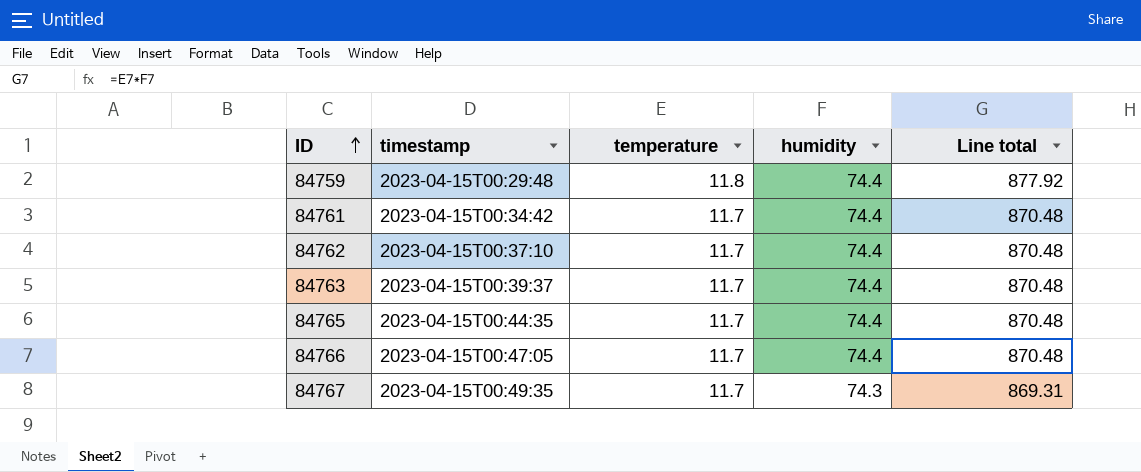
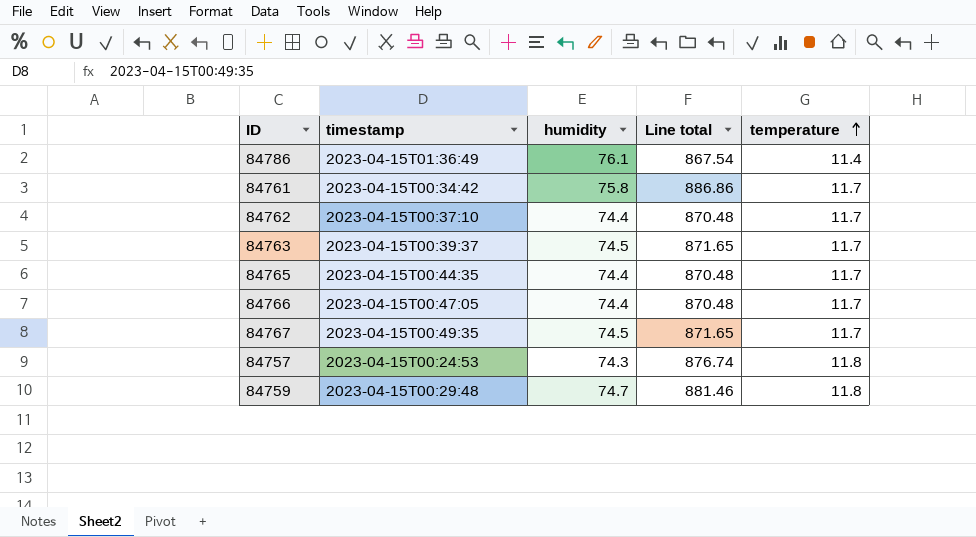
row order: ID ascending -> temperature ascending
column temperature | position: 3 -> 5
row 84786: none -> 2023-04-15T01:36:49 | 76.1 | 867.54 | 11.4
84761 | humidity: 74.4 -> 75.8
84761 | Line total: 870.48 -> 886.86
84763 | humidity: 74.4 -> 74.5
84763 | Line total: 870.48 -> 871.65
84767 | humidity: 74.3 -> 74.5
84767 | Line total: 869.31 -> 871.65
row 84757: none -> 2023-04-15T00:24:53 | 74.3 | 876.74 | 11.8
84759 | humidity: 74.4 -> 74.7
84759 | Line total: 877.92 -> 881.46

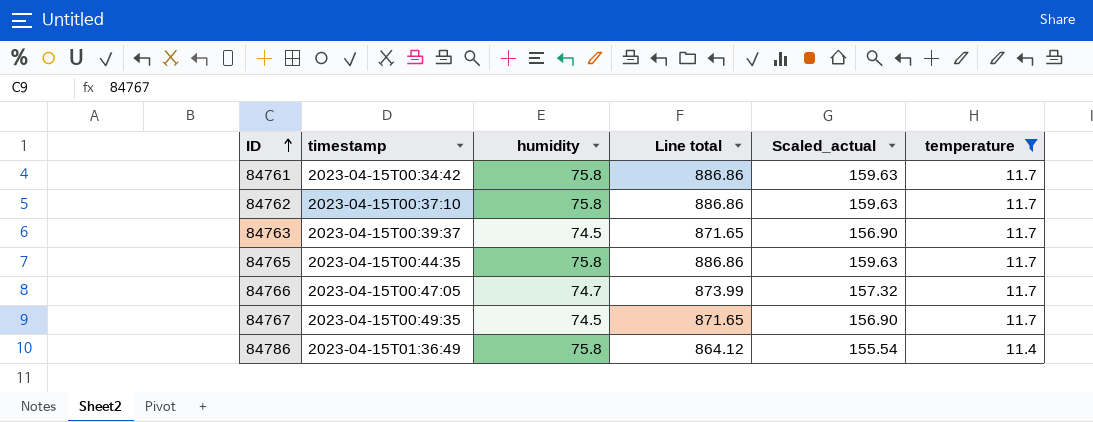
filter: none -> temperature != 11.8
row order: temperature ascending -> ID ascending
column Scaled_actual | formula: none -> [Line total] * 0.18
84762 | humidity: 74.4 -> 75.8
84762 | Line total: 870.48 -> 886.86
84765 | humidity: 74.4 -> 75.8
84765 | Line total: 870.48 -> 886.86
84766 | humidity: 74.4 -> 74.7
84766 | Line total: 870.48 -> 873.99
84786 | humidity: 76.1 -> 75.8
84786 | Line total: 867.54 -> 864.12

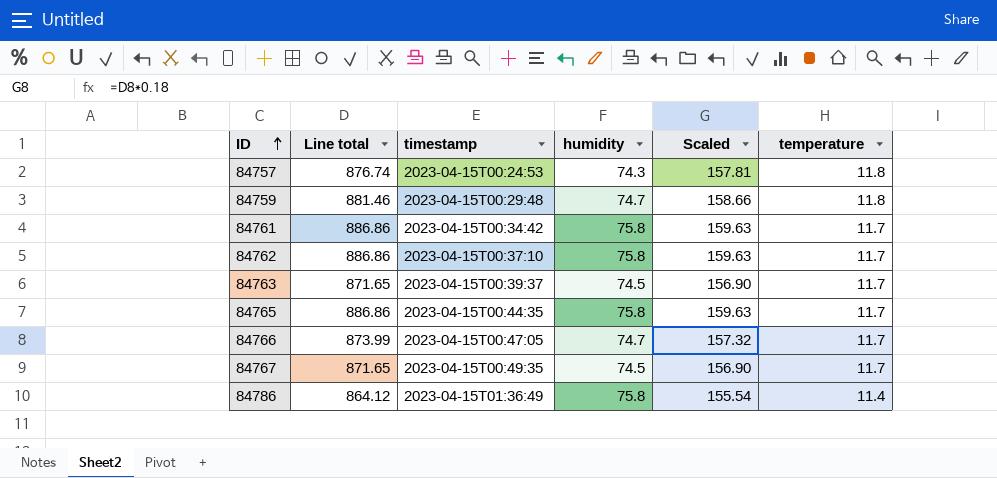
filter: temperature != 11.8 -> none
column Line total | position: 4 -> 2
column name: Scaled_actual -> Scaled

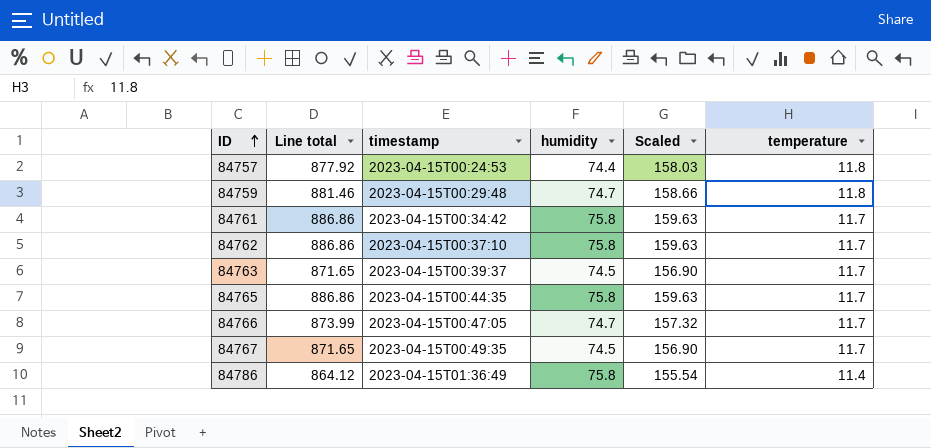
84757 | Line total: 876.74 -> 877.92
84757 | humidity: 74.3 -> 74.4
84757 | Scaled: 157.81 -> 158.03

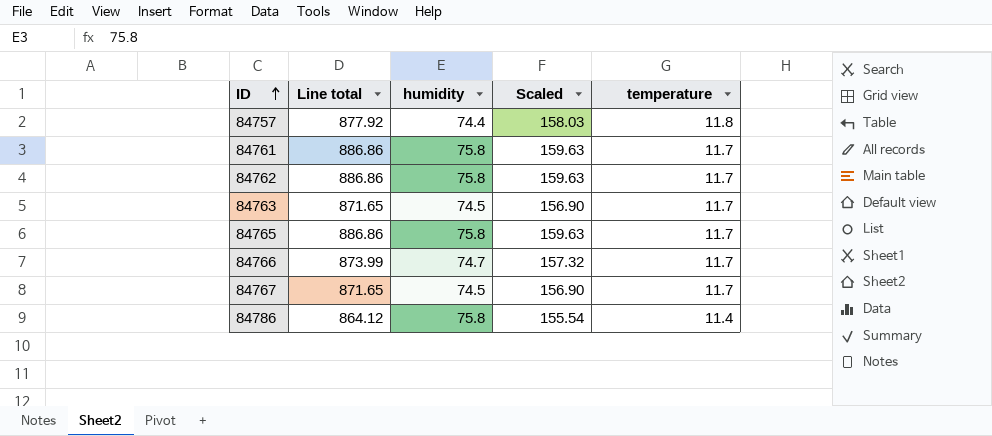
column timestamp | position: 3 -> none
row 84759: 881.46 | 2023-04-15T00:29:48 | 74.7 | 158.66 | 11.8 -> none

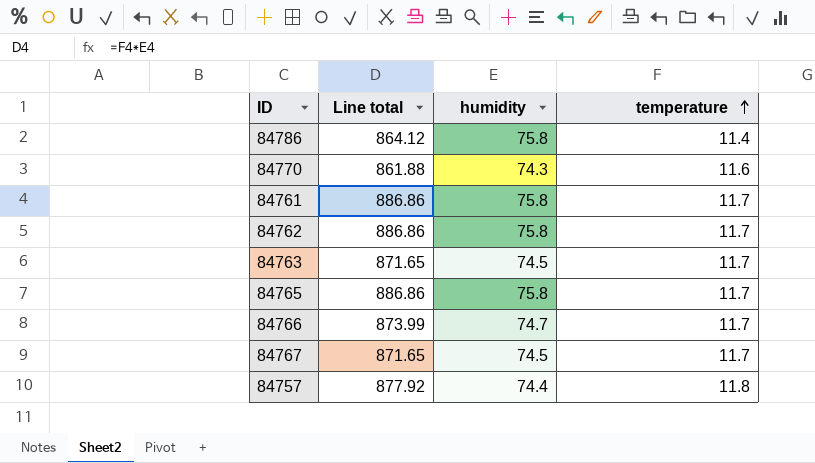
row order: ID ascending -> temperature ascending
column Scaled | formula: [Line total] * 0.18 -> none
row 84770: none -> 861.88 | 74.3 | 11.6

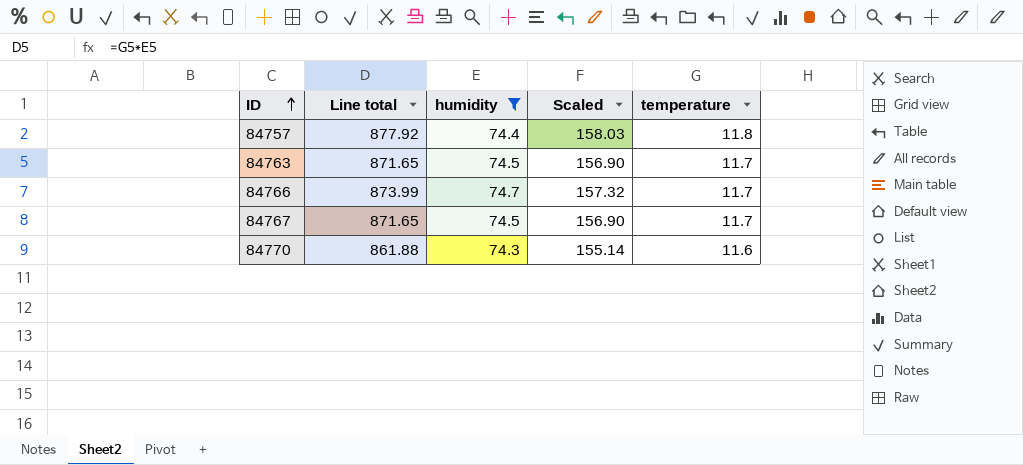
filter: none -> humidity != 75.8
row order: temperature ascending -> ID ascending
column Scaled | formula: none -> [Line total] * 0.18

